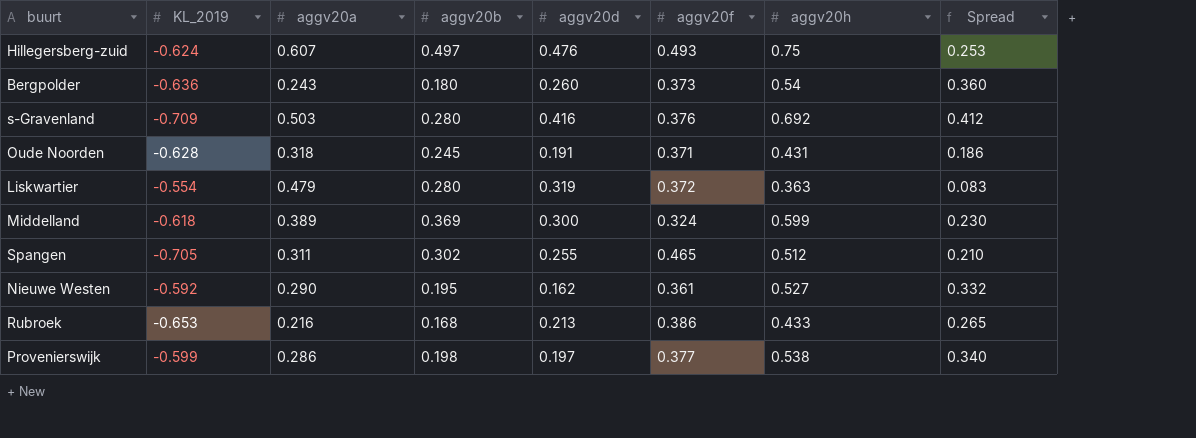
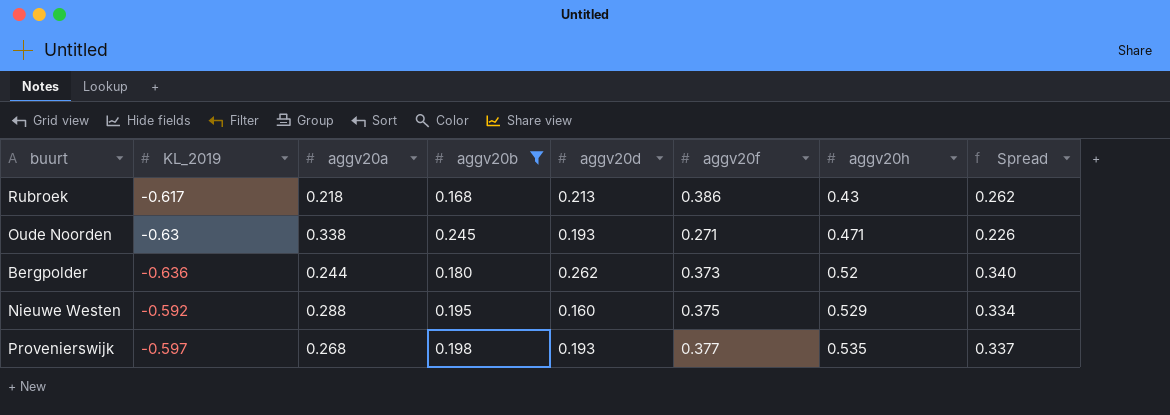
filter: none -> aggv20b <= 0.245
row order: none -> aggv20h ascending
Rubroek | KL_2019: -0.653 -> -0.617
Rubroek | aggv20a: 0.216 -> 0.218
Rubroek | aggv20h: 0.433 -> 0.43
Rubroek | Spread: 0.265 -> 0.262
Oude Noorden | KL_2019: -0.628 -> -0.63
Oude Noorden | aggv20a: 0.318 -> 0.338
Oude Noorden | aggv20d: 0.191 -> 0.193
Oude Noorden | aggv20f: 0.371 -> 0.271
Oude Noorden | aggv20h: 0.431 -> 0.471
Oude Noorden | Spread: 0.186 -> 0.226
Bergpolder | aggv20a: 0.243 -> 0.244
Bergpolder | aggv20d: 0.260 -> 0.262
Bergpolder | aggv20h: 0.54 -> 0.52
Bergpolder | Spread: 0.360 -> 0.340
Nieuwe Westen | aggv20a: 0.290 -> 0.288
Nieuwe Westen | aggv20d: 0.162 -> 0.160
Nieuwe Westen | aggv20f: 0.361 -> 0.375
Nieuwe Westen | aggv20h: 0.527 -> 0.529
Nieuwe Westen | Spread: 0.332 -> 0.334
Provenierswijk | KL_2019: -0.599 -> -0.597
Provenierswijk | aggv20a: 0.286 -> 0.268
Provenierswijk | aggv20d: 0.197 -> 0.193
Provenierswijk | aggv20h: 0.538 -> 0.535
Provenierswijk | Spread: 0.340 -> 0.337

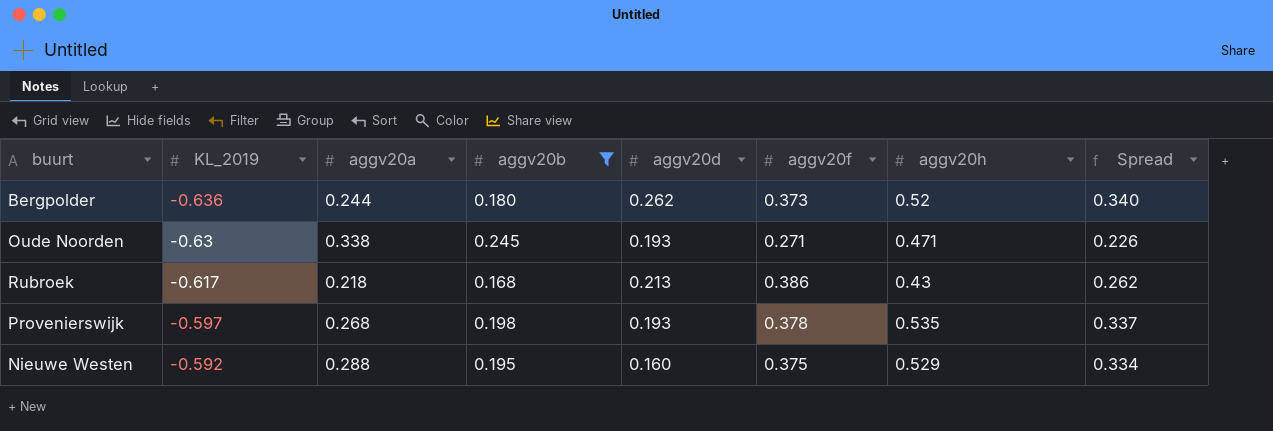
row order: aggv20h ascending -> KL_2019 ascending
Provenierswijk | aggv20f: 0.377 -> 0.378

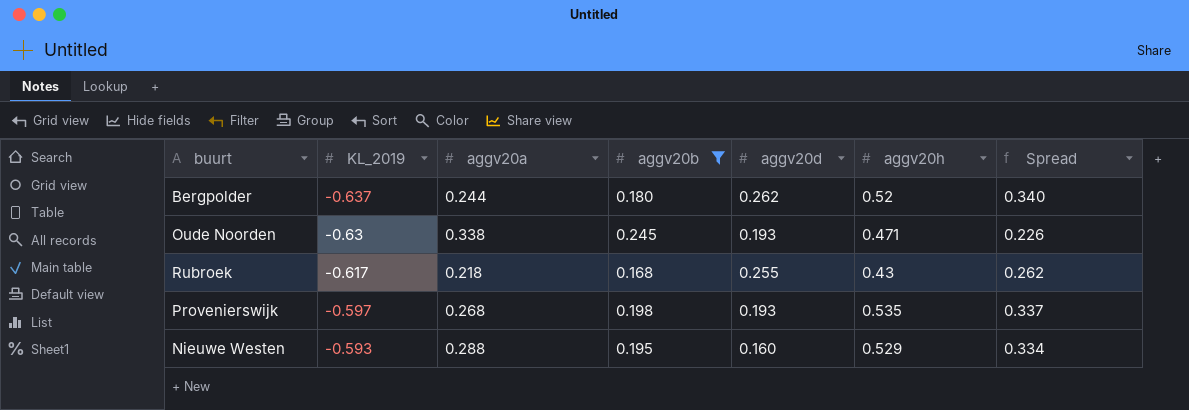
column aggv20f | position: 6 -> none
Bergpolder | KL_2019: -0.636 -> -0.637
Rubroek | aggv20d: 0.213 -> 0.255
Nieuwe Westen | KL_2019: -0.592 -> -0.593

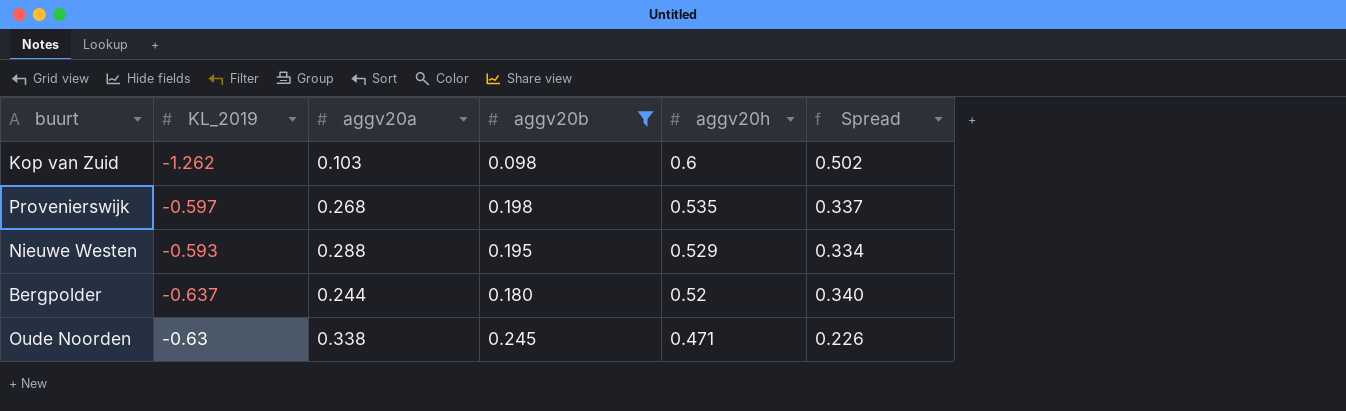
row order: KL_2019 ascending -> aggv20h descending
column aggv20d | position: 5 -> none
row Rubroek: -0.617 | 0.218 | 0.168 | 0.255 | 0.43 | 0.262 -> none
row Kop van Zuid: none -> -1.262 | 0.103 | 0.098 | 0.6 | 0.502

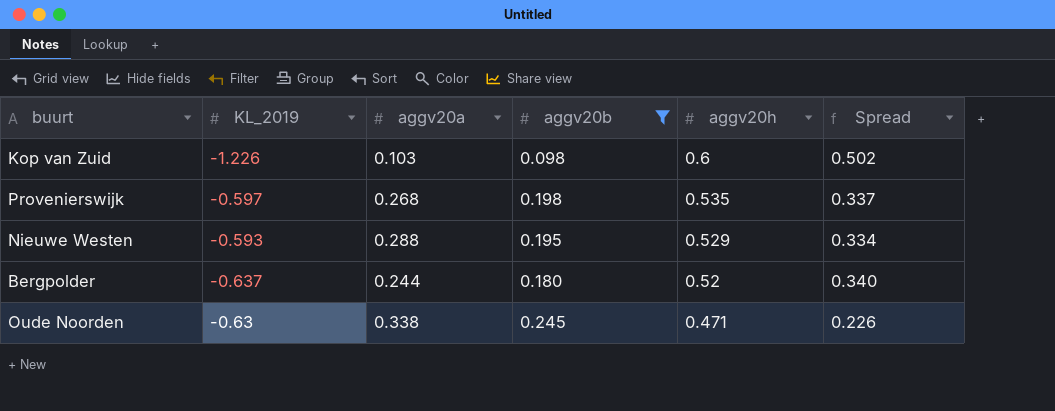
Kop van Zuid | KL_2019: -1.262 -> -1.226

